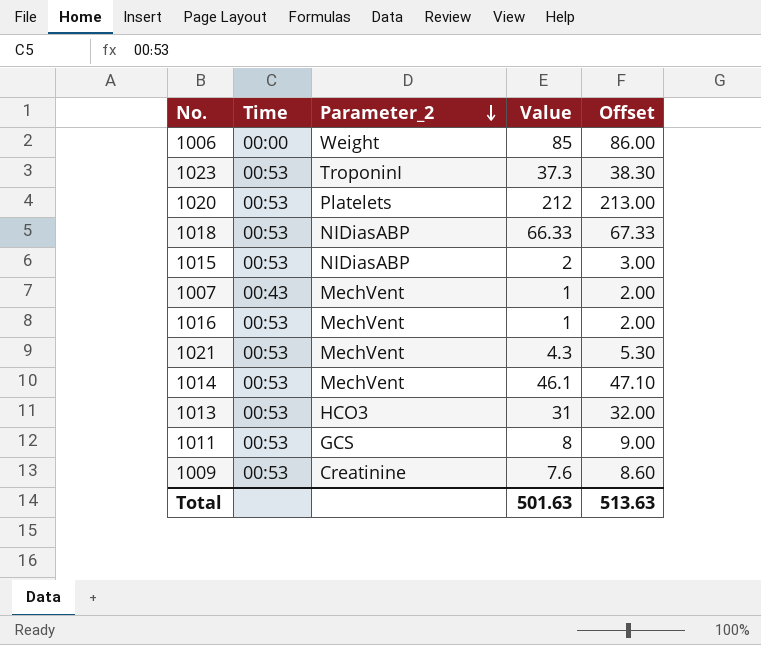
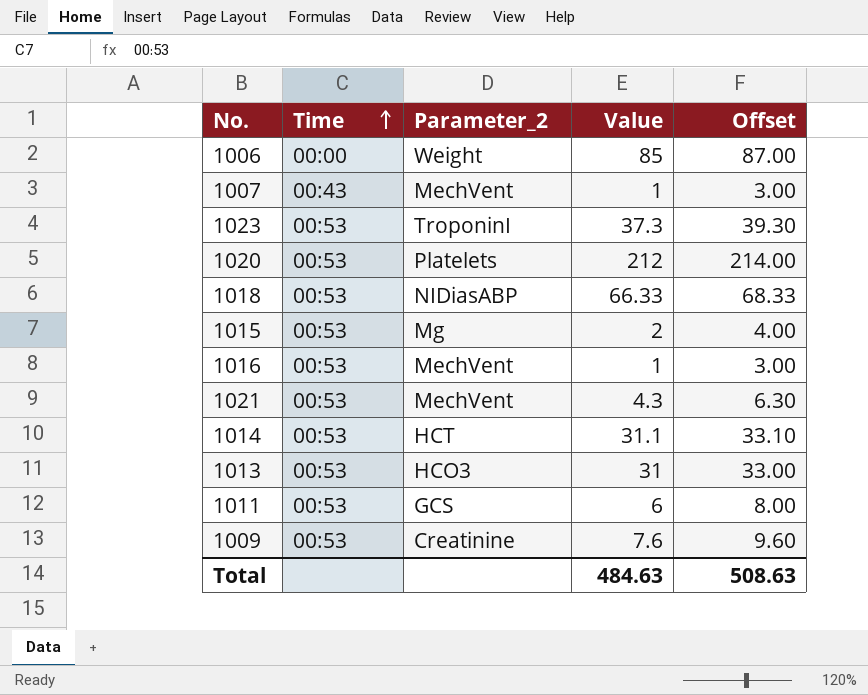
row order: Parameter_2 descending -> Time ascending
column Offset | formula: [Value] + 1 -> [Value] + 2
1015 | Parameter_2: NIDiasABP -> Mg
1014 | Parameter_2: MechVent -> HCT
1014 | Value: 46.1 -> 31.1
1011 | Value: 8 -> 6
Total | Value: 501.63 -> 484.63
Total | Offset: 513.63 -> 508.63

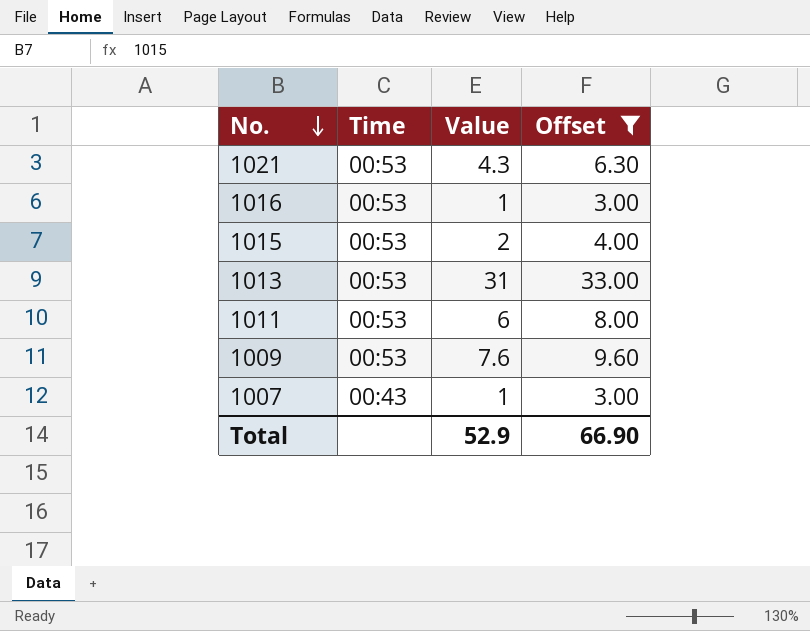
filter: none -> Offset <= 33.00
row order: Time ascending -> No. descending
column Parameter_2 | position: 3 -> none
Total | Value: 484.63 -> 52.9
Total | Offset: 508.63 -> 66.90

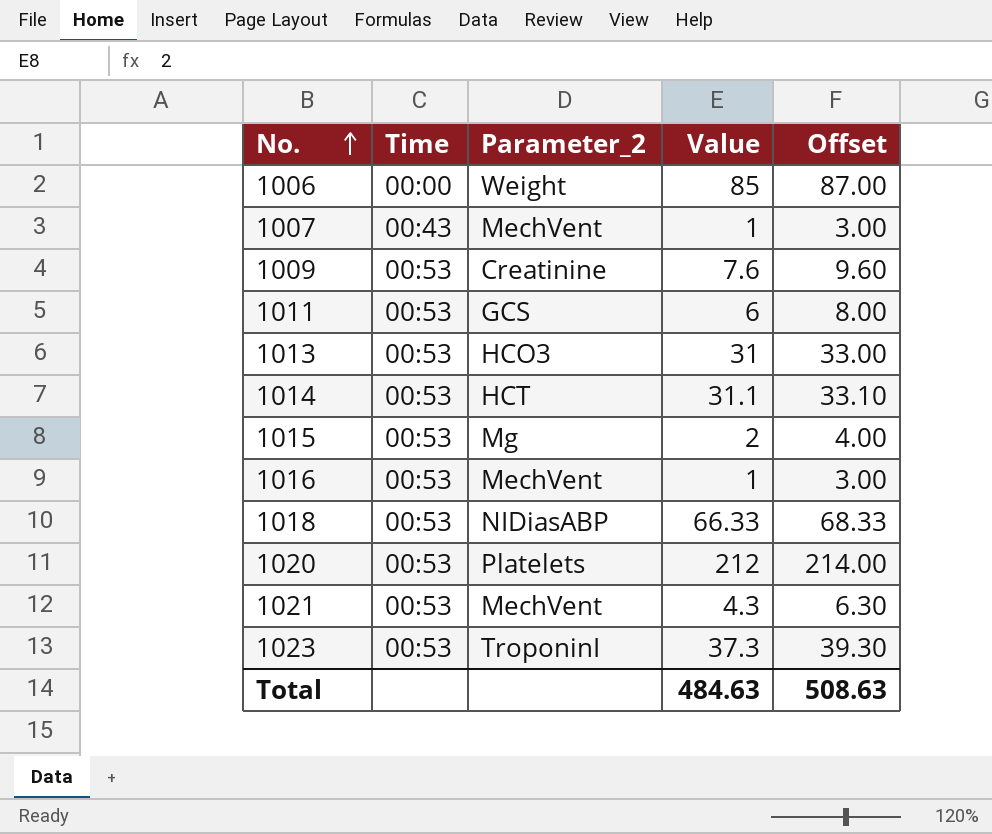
filter: Offset <= 33.00 -> none
row order: No. descending -> No. ascending
column Parameter_2 | position: none -> 3
Total | Value: 52.9 -> 484.63
Total | Offset: 66.90 -> 508.63

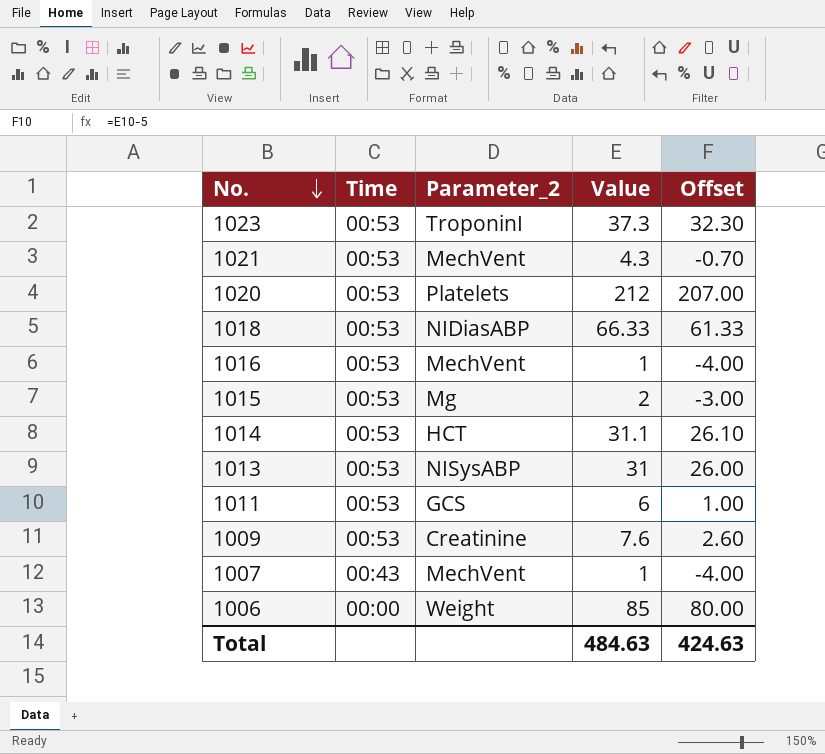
row order: No. ascending -> No. descending
column Offset | formula: [Value] + 2 -> [Value] - 5
1013 | Parameter_2: HCO3 -> NISysABP
Total | Offset: 508.63 -> 424.63

